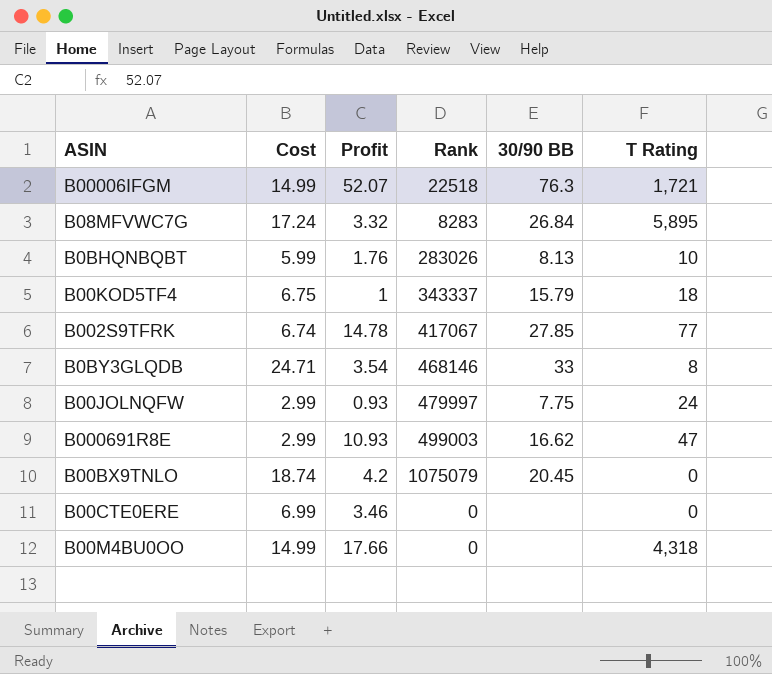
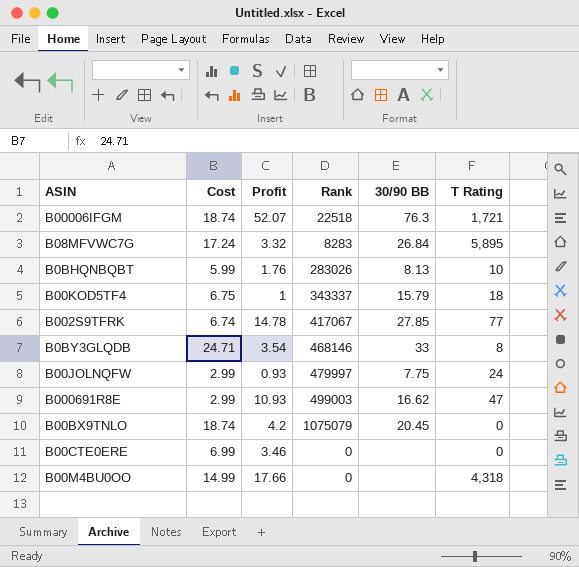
B00006IFGM | Cost: 14.99 -> 18.74

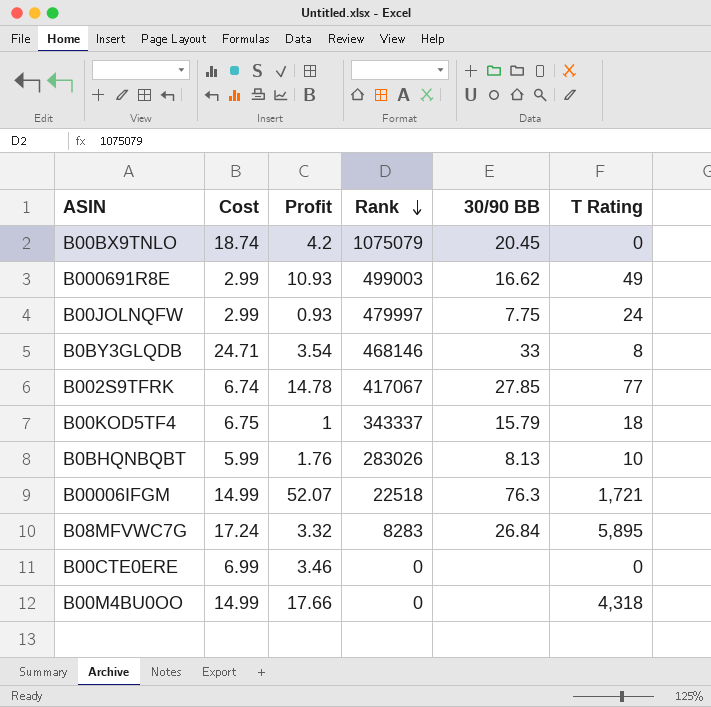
row order: none -> Rank descending
B000691R8E | T Rating: 47 -> 49
B00006IFGM | Cost: 18.74 -> 14.99

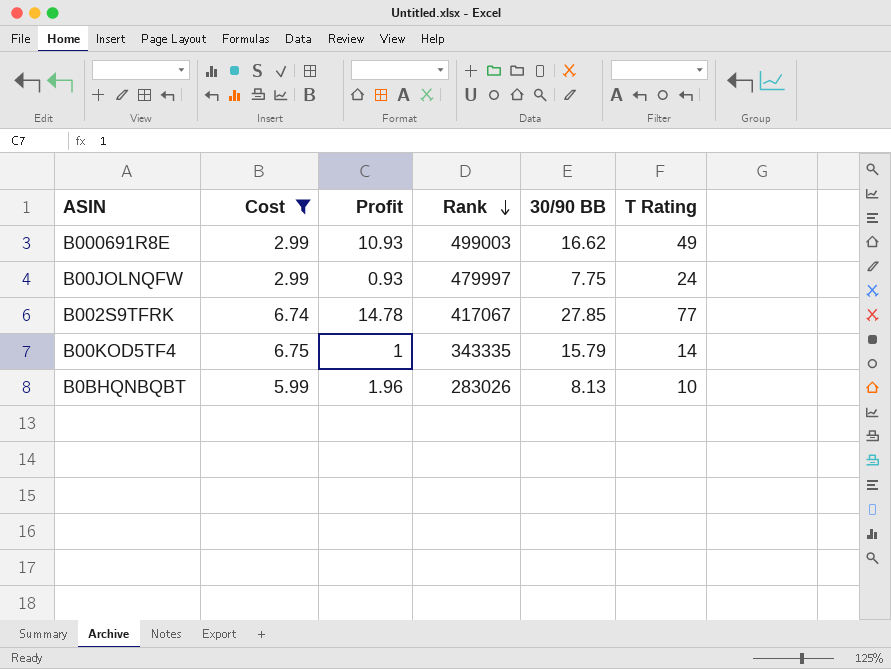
filter: none -> Cost <= 6.75
B00KOD5TF4 | Rank: 343337 -> 343335
B00KOD5TF4 | T Rating: 18 -> 14
B0BHQNBQBT | Profit: 1.76 -> 1.96

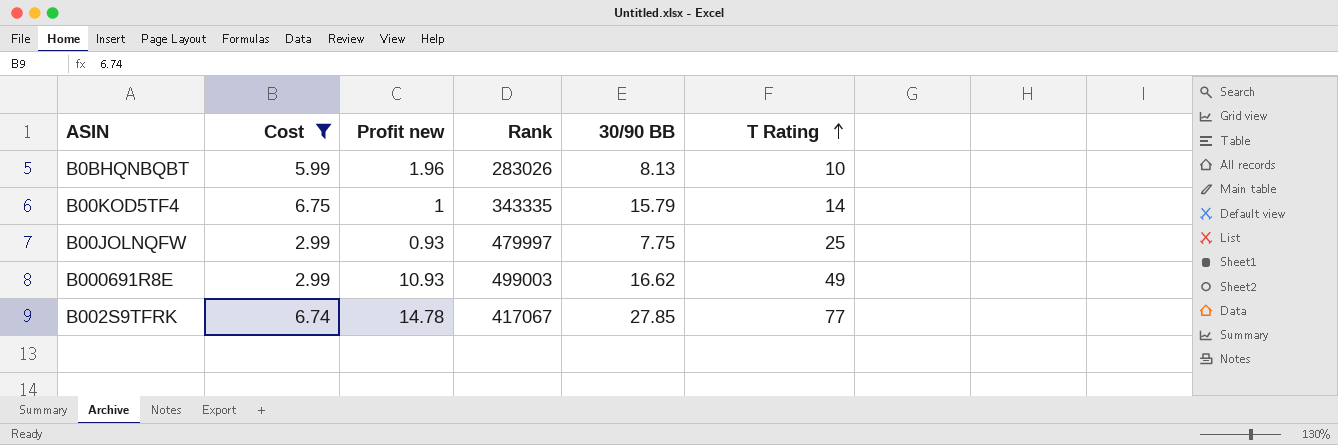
row order: Rank descending -> T Rating ascending
column name: Profit -> Profit new
B00JOLNQFW | T Rating: 24 -> 25

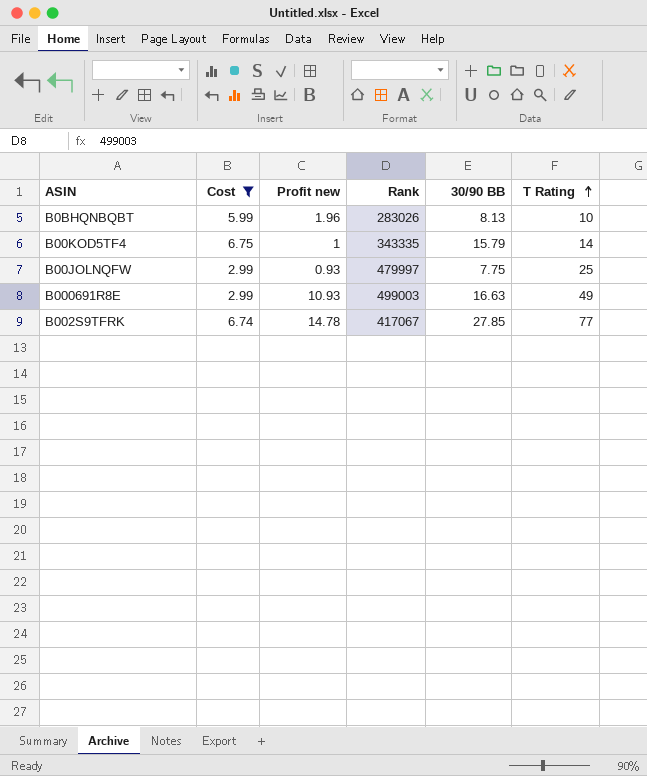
B000691R8E | 30/90 BB: 16.62 -> 16.63

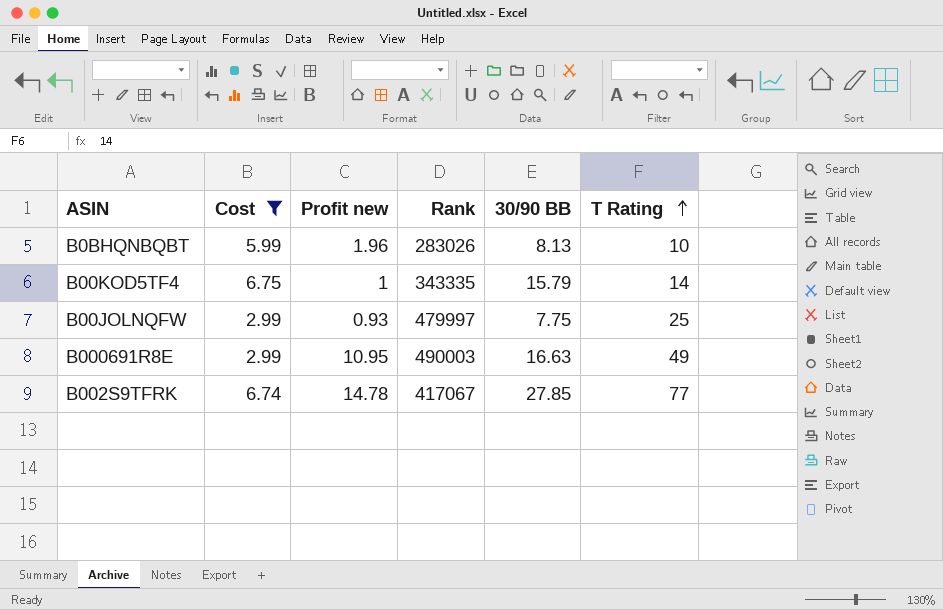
B000691R8E | Profit new: 10.93 -> 10.95
B000691R8E | Rank: 499003 -> 490003

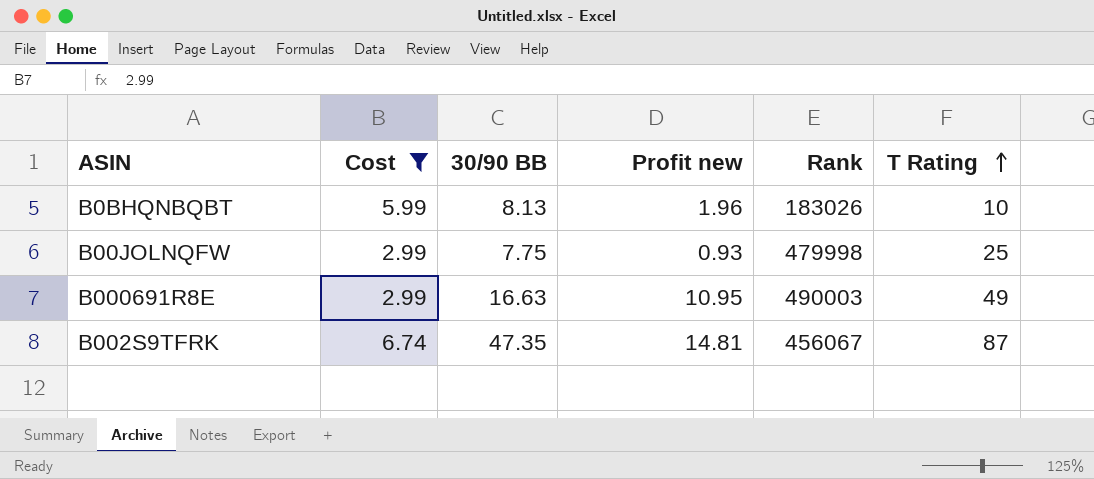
column 30/90 BB | position: 5 -> 3
row B00KOD5TF4: 6.75 | 1 | 343335 | 15.79 | 14 -> none
B0BHQNBQBT | Rank: 283026 -> 183026
B00JOLNQFW | Rank: 479997 -> 479998
B002S9TFRK | 30/90 BB: 27.85 -> 47.35
B002S9TFRK | Profit new: 14.78 -> 14.81
B002S9TFRK | Rank: 417067 -> 456067
B002S9TFRK | T Rating: 77 -> 87

